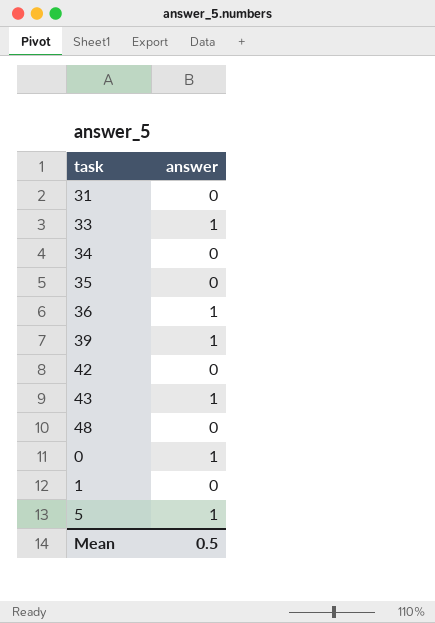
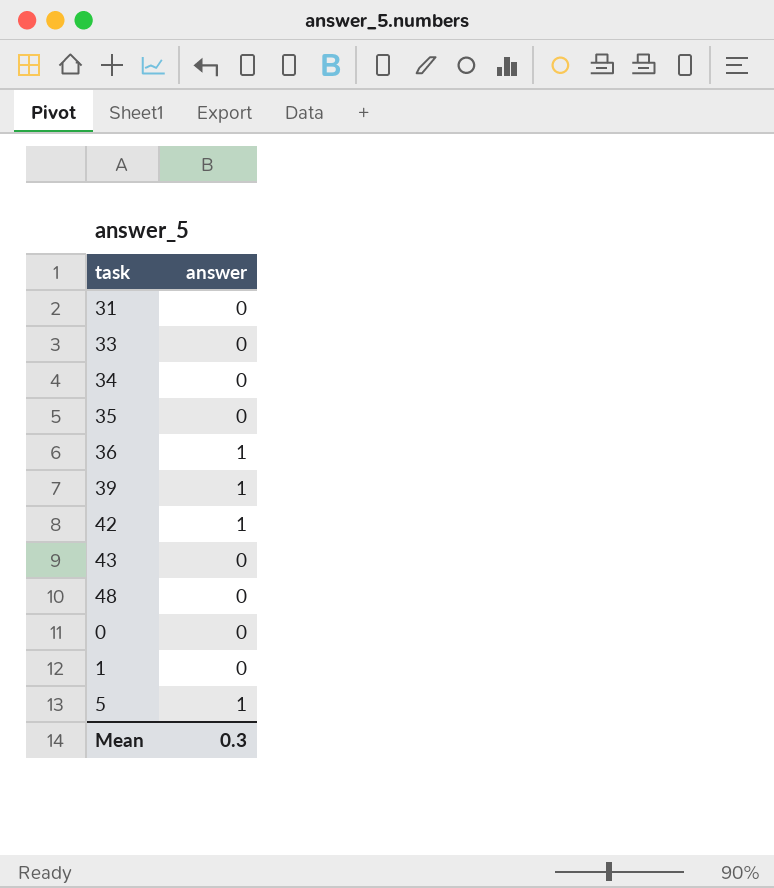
33 | answer: 1 -> 0
42 | answer: 0 -> 1
43 | answer: 1 -> 0
0 | answer: 1 -> 0
Mean | answer: 0.5 -> 0.3

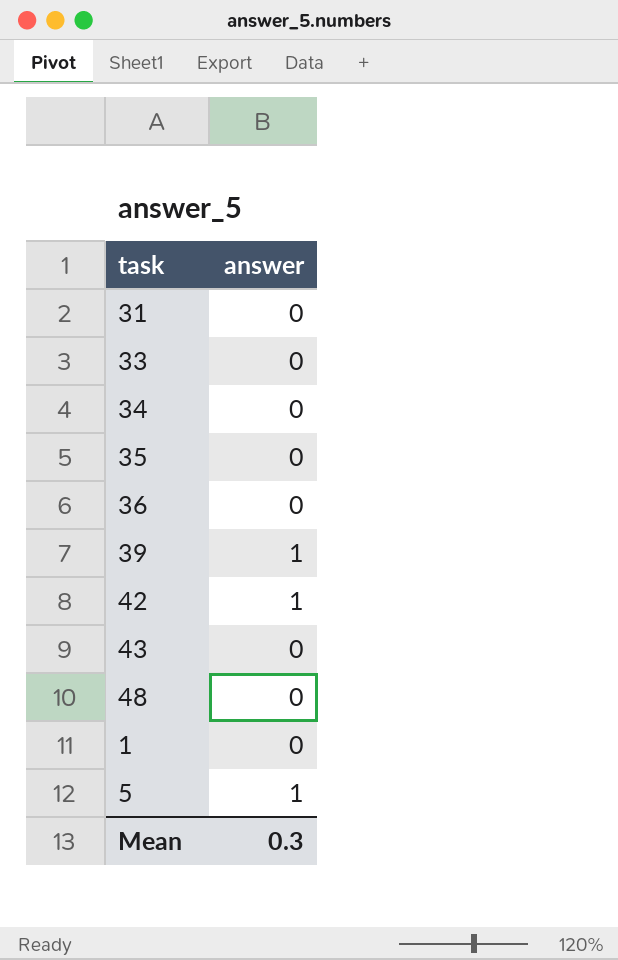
row 0: 0 -> none
36 | answer: 1 -> 0

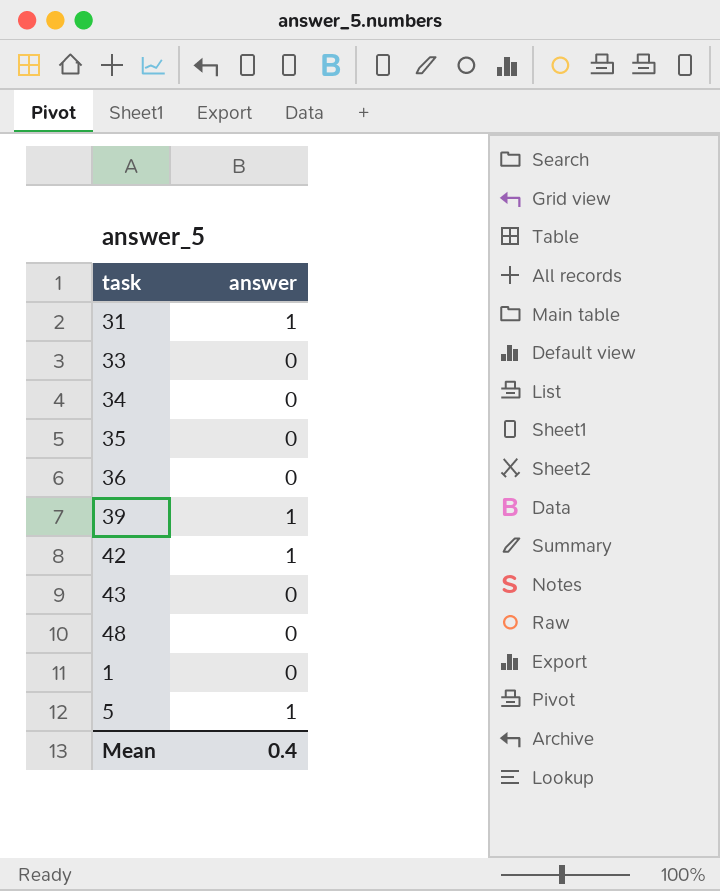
31 | answer: 0 -> 1
Mean | answer: 0.3 -> 0.4

